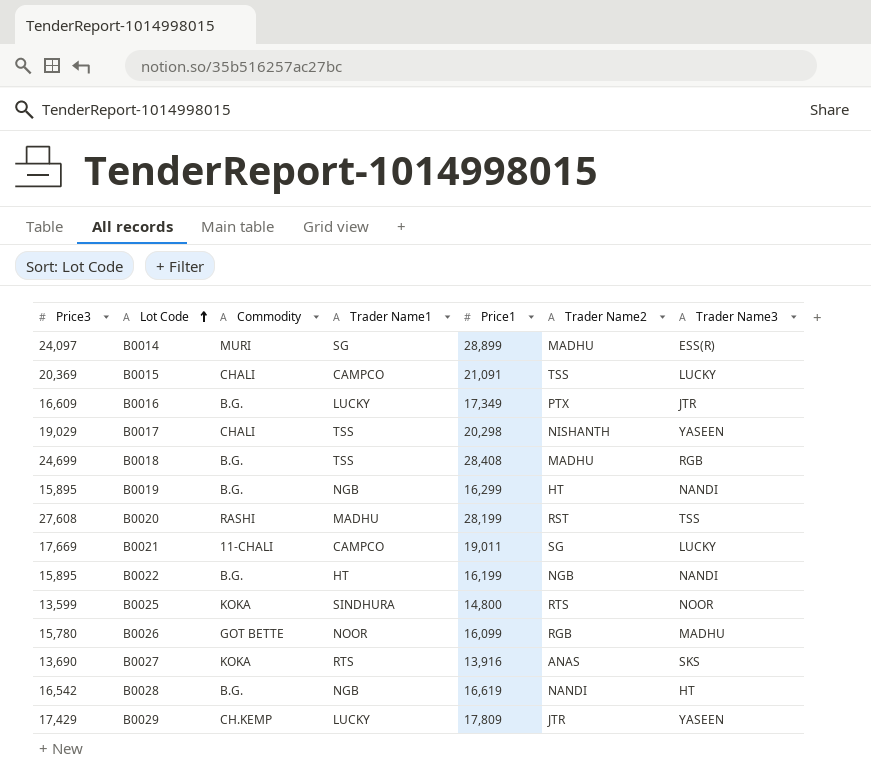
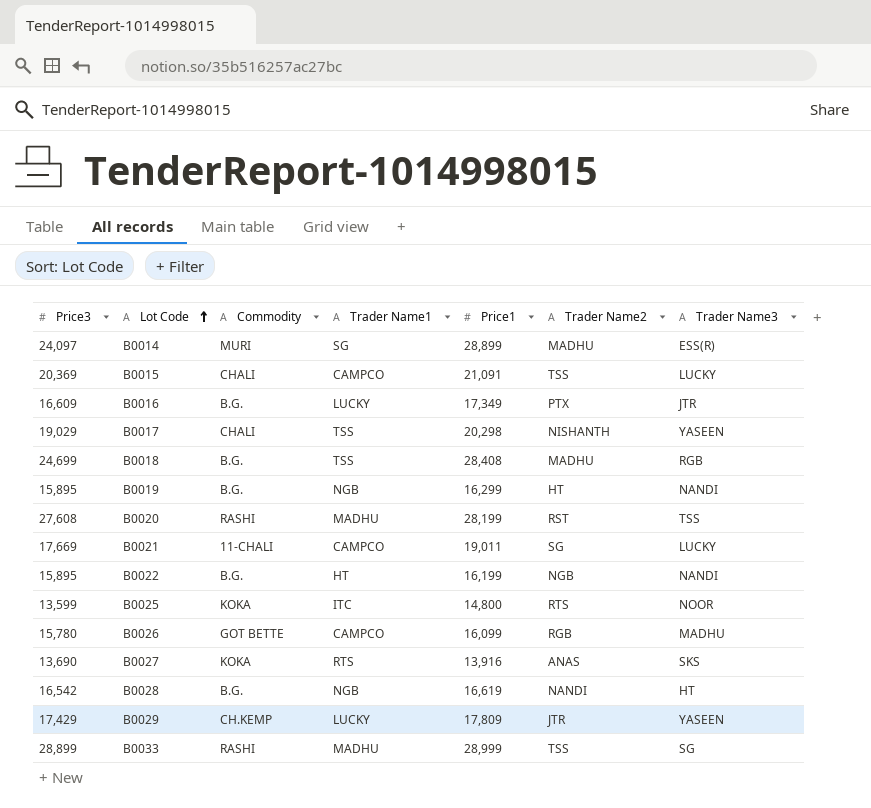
B0025 | Trader Name1: SINDHURA -> ITC
B0026 | Trader Name1: NOOR -> CAMPCO
row B0033: none -> 28,899 | RASHI | MADHU | 28,999 | TSS | SG

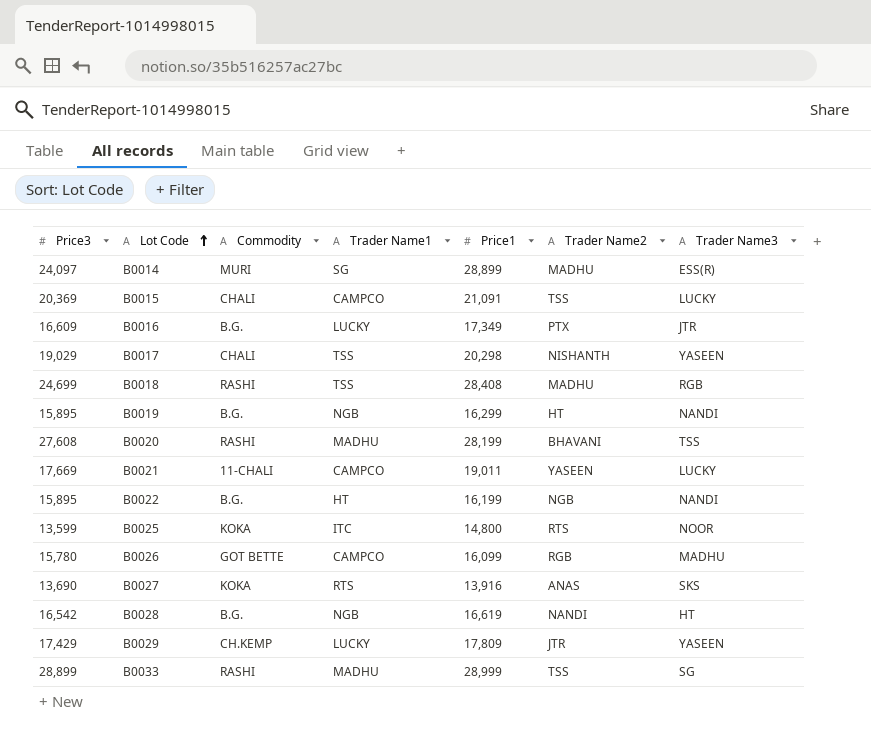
B0018 | Commodity: B.G. -> RASHI
B0020 | Trader Name2: RST -> BHAVANI
B0021 | Trader Name2: SG -> YASEEN

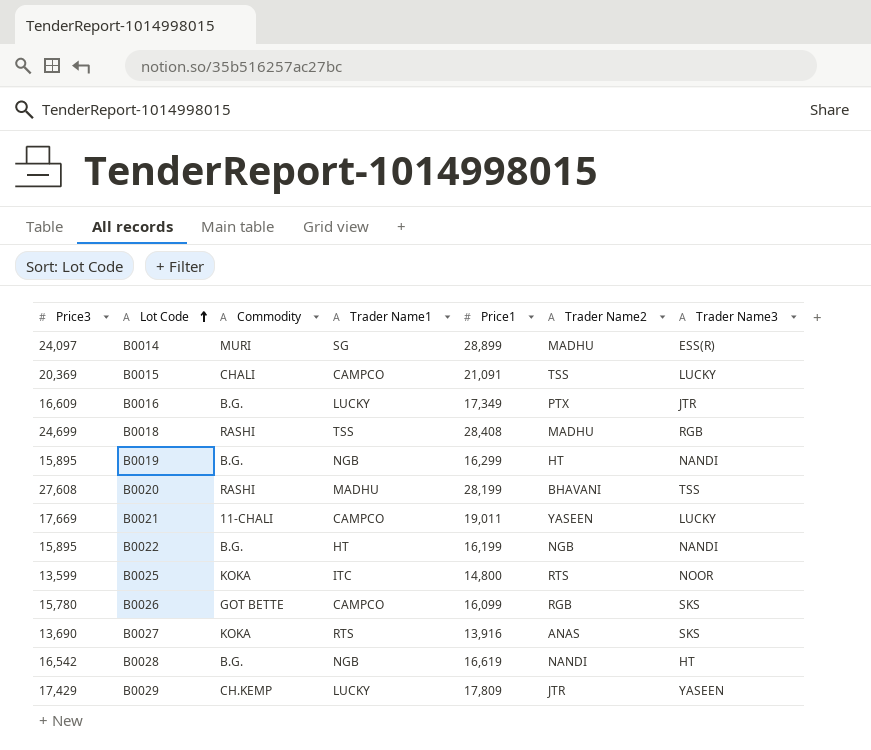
row B0017: 19,029 | CHALI | TSS | 20,298 | NISHANTH | YASEEN -> none
row B0033: 28,899 | RASHI | MADHU | 28,999 | TSS | SG -> none
B0026 | Trader Name3: MADHU -> SKS

